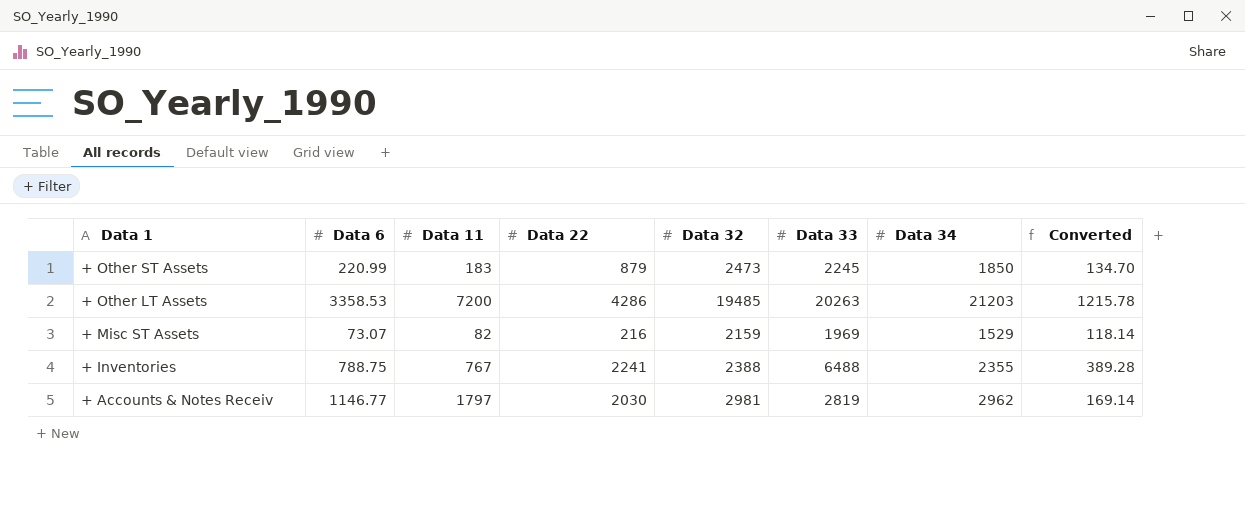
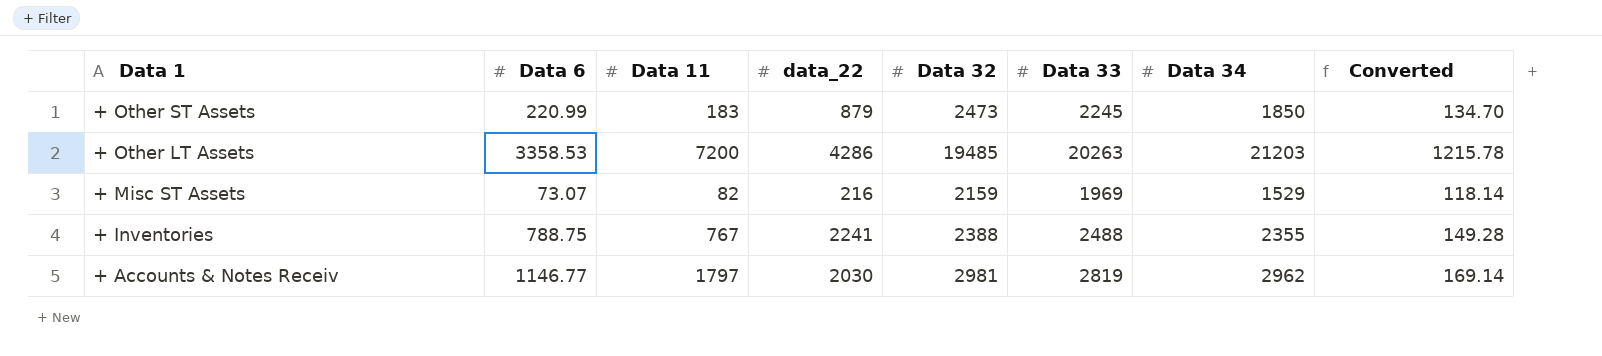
column name: Data 22 -> data_22
+ Inventories | Data 33: 6488 -> 2488
+ Inventories | Converted: 389.28 -> 149.28

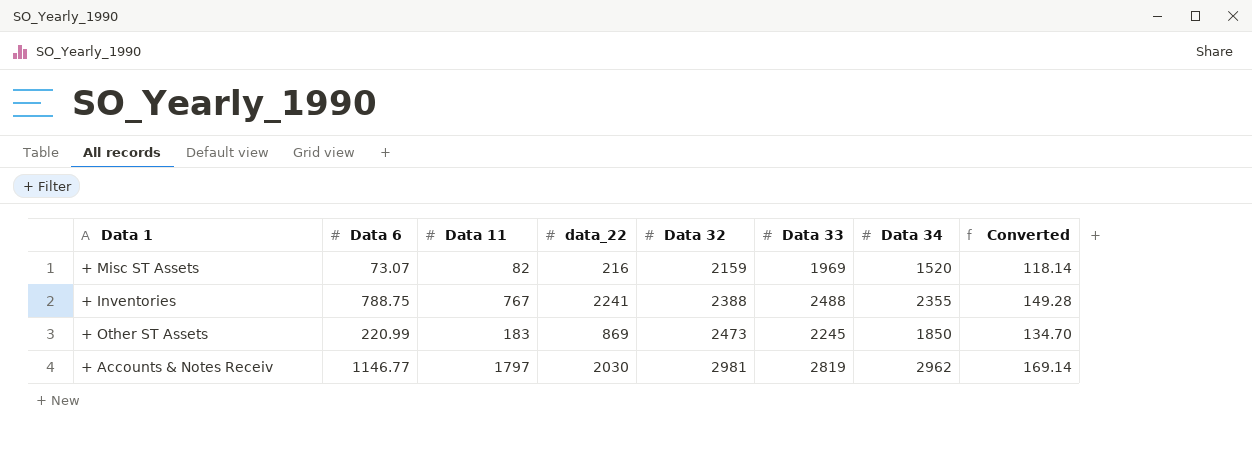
row order: Data 1 descending -> Data 32 ascending
row + Other LT Assets: 3358.53 | 7200 | 4286 | 19485 | 20263 | 21203 | 1215.78 -> none
+ Misc ST Assets | Data 34: 1529 -> 1520
+ Other ST Assets | data_22: 879 -> 869

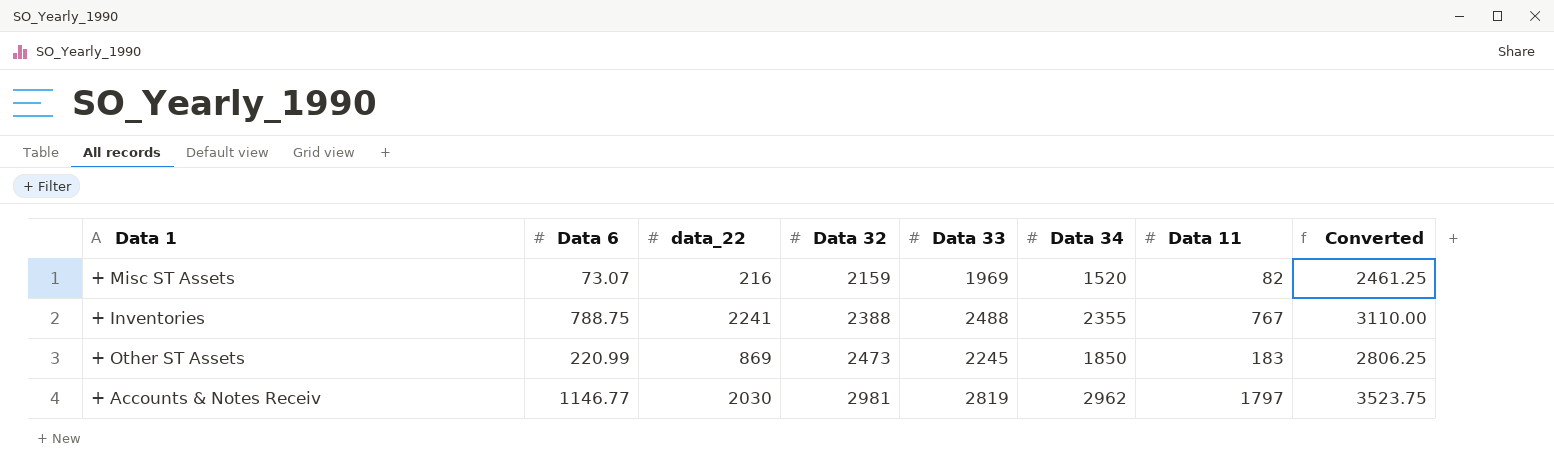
column Data 11 | position: 3 -> 7
column Converted | formula: [Data 33] * 0.06 -> [Data 33] * 1.25

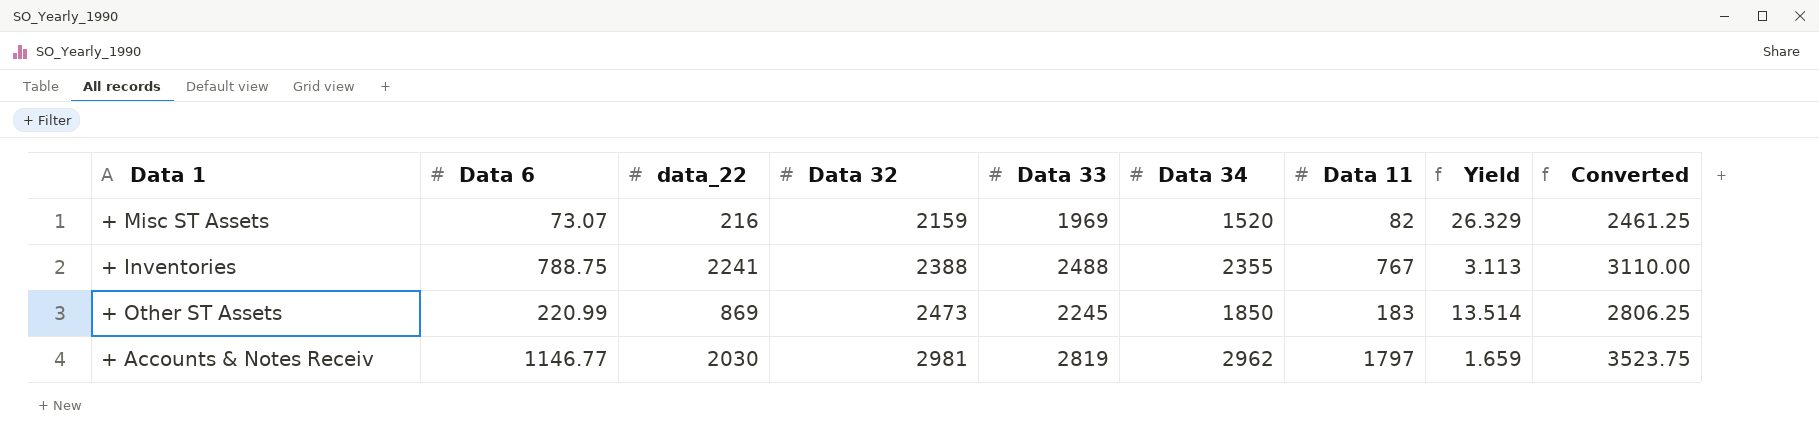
column Yield | formula: none -> [Data 32] / [Data 11]

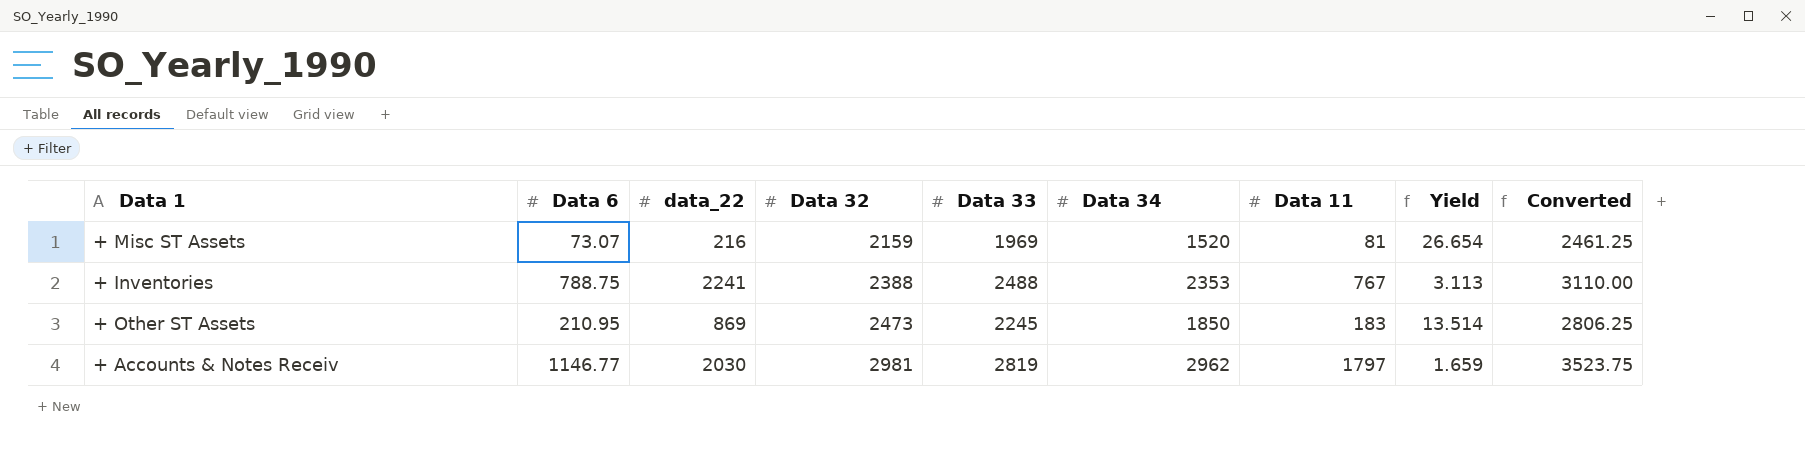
+ Misc ST Assets | Data 11: 82 -> 81
+ Misc ST Assets | Yield: 26.329 -> 26.654
+ Inventories | Data 34: 2355 -> 2353
+ Other ST Assets | Data 6: 220.99 -> 210.95

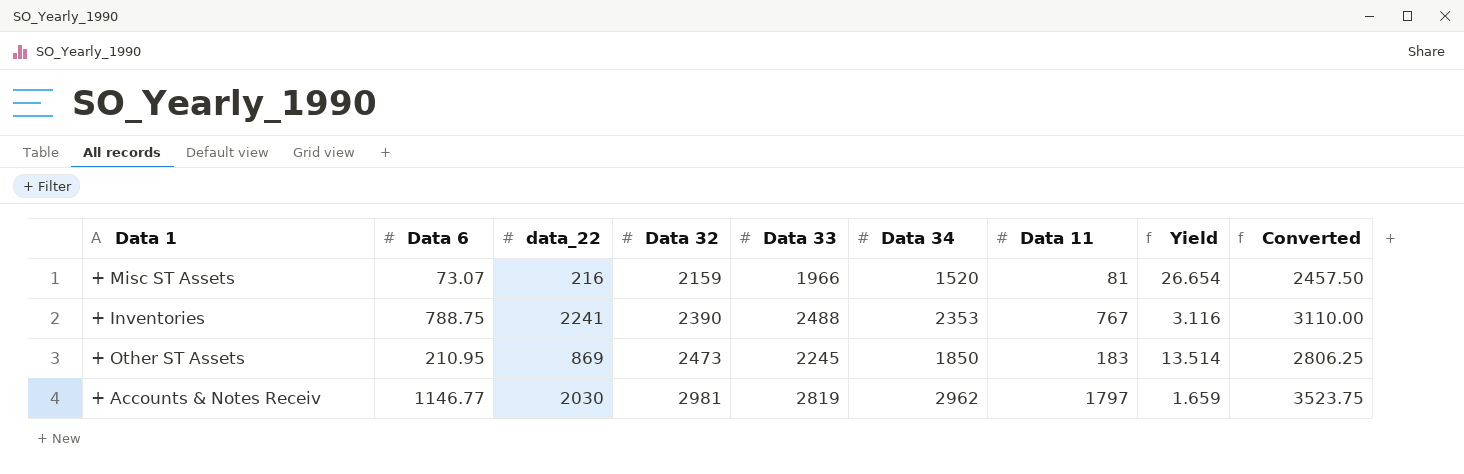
+ Misc ST Assets | Data 33: 1969 -> 1966
+ Misc ST Assets | Converted: 2461.25 -> 2457.50
+ Inventories | Data 32: 2388 -> 2390
+ Inventories | Yield: 3.113 -> 3.116

